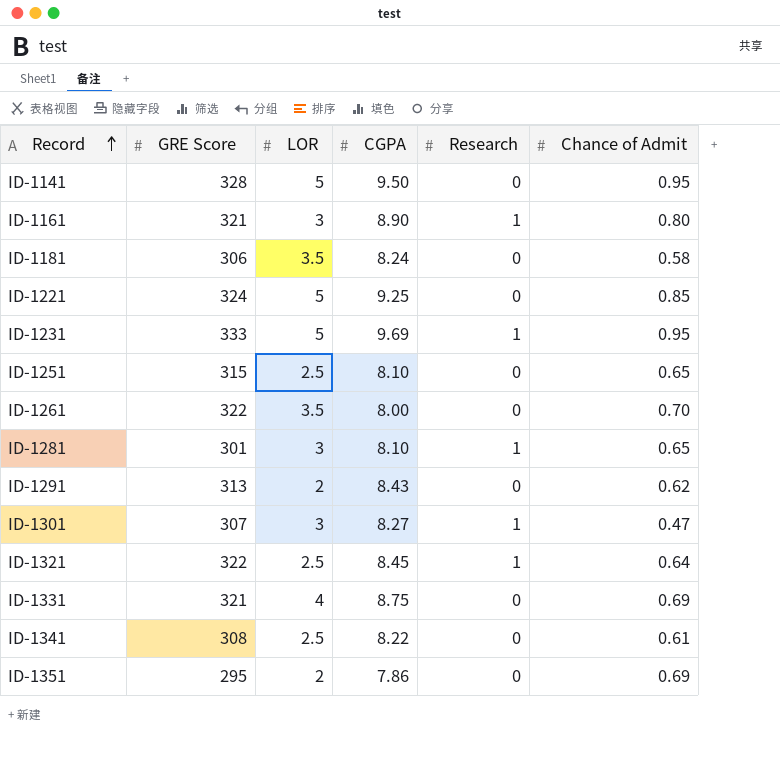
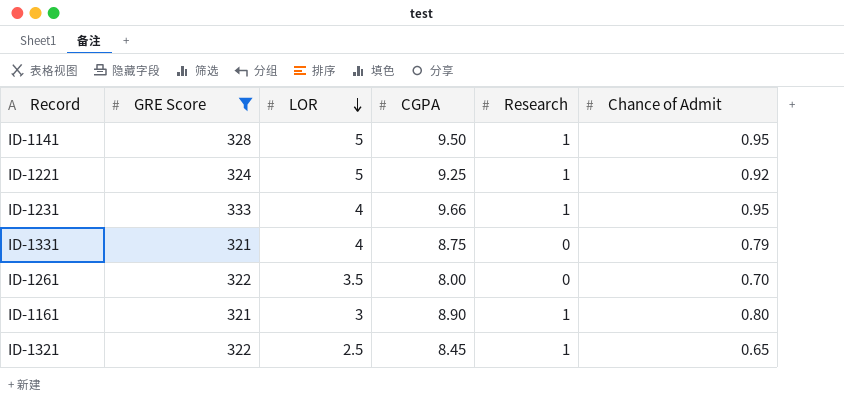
filter: none -> GRE Score >= 321
row order: Record ascending -> LOR descending
ID-1141 | Research: 0 -> 1
ID-1221 | Research: 0 -> 1
ID-1221 | Chance of Admit: 0.85 -> 0.92
ID-1231 | LOR: 5 -> 4
ID-1231 | CGPA: 9.69 -> 9.66
ID-1331 | Chance of Admit: 0.69 -> 0.79
ID-1321 | Chance of Admit: 0.64 -> 0.65

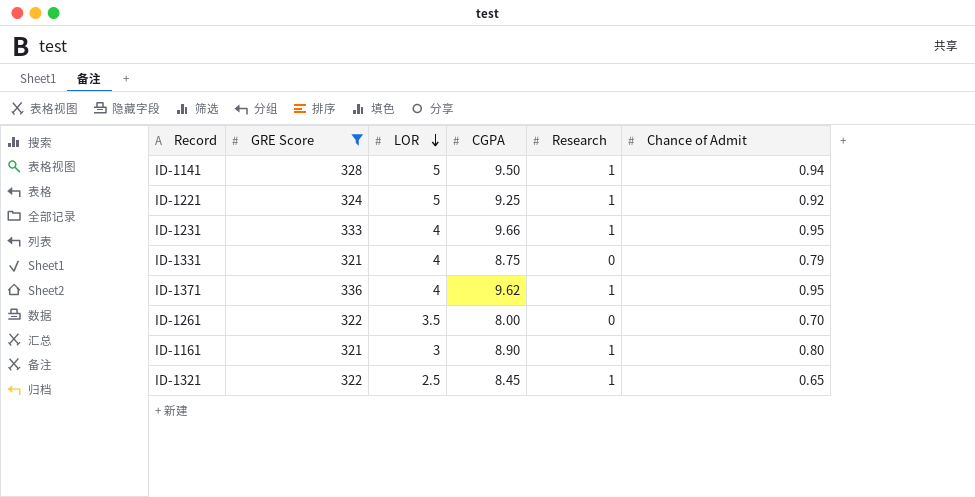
ID-1141 | Chance of Admit: 0.95 -> 0.94
row ID-1371: none -> 336 | 4 | 9.62 | 1 | 0.95

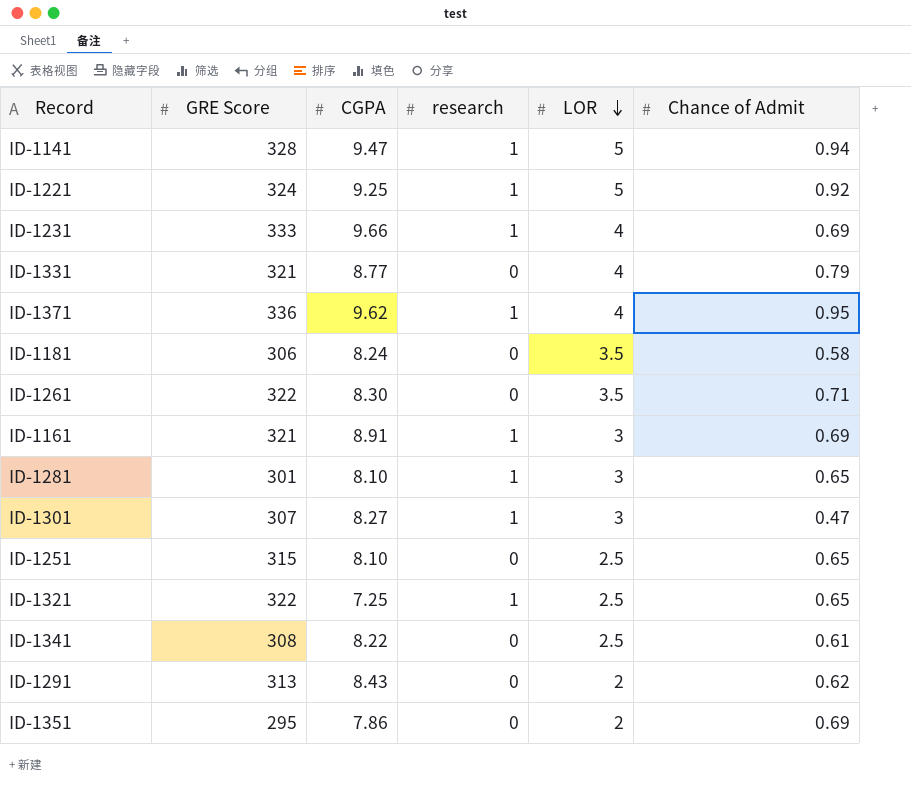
filter: GRE Score >= 321 -> none
column name: Research -> research
column LOR | position: 3 -> 5
ID-1141 | CGPA: 9.50 -> 9.47
ID-1231 | Chance of Admit: 0.95 -> 0.69
ID-1331 | CGPA: 8.75 -> 8.77
ID-1261 | CGPA: 8.00 -> 8.30
ID-1261 | Chance of Admit: 0.70 -> 0.71
ID-1161 | CGPA: 8.90 -> 8.91
ID-1161 | Chance of Admit: 0.80 -> 0.69
ID-1321 | CGPA: 8.45 -> 7.25

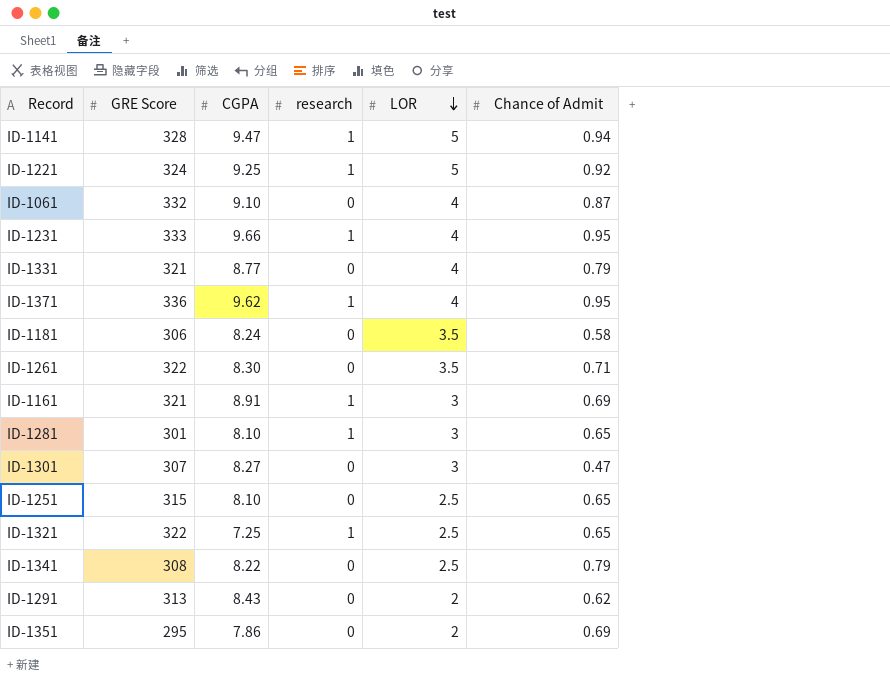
row ID-1061: none -> 332 | 9.10 | 0 | 4 | 0.87
ID-1231 | Chance of Admit: 0.69 -> 0.95
ID-1301 | research: 1 -> 0
ID-1341 | Chance of Admit: 0.61 -> 0.79

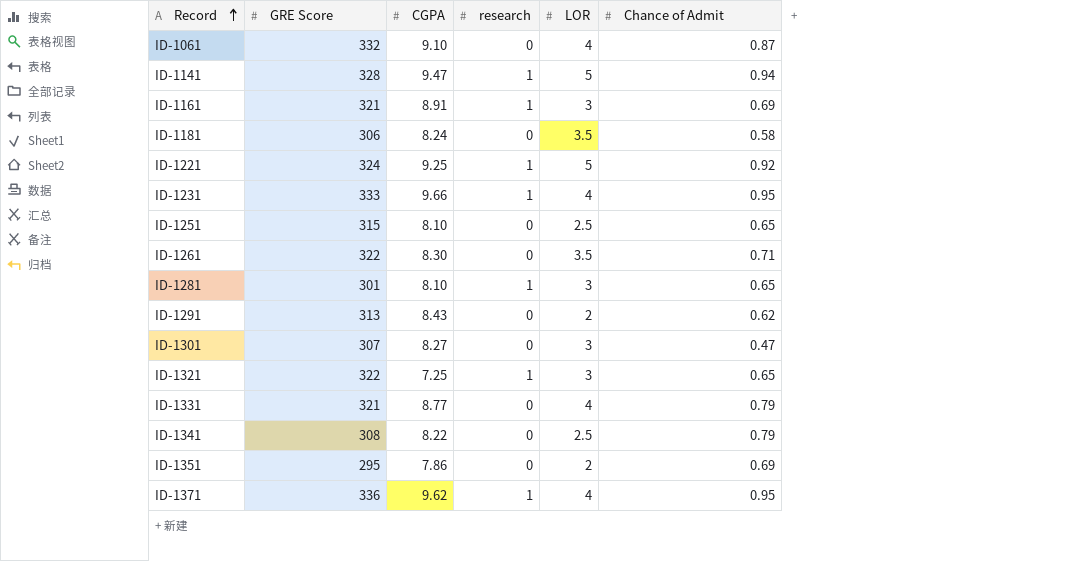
row order: LOR descending -> Record ascending
ID-1321 | LOR: 2.5 -> 3

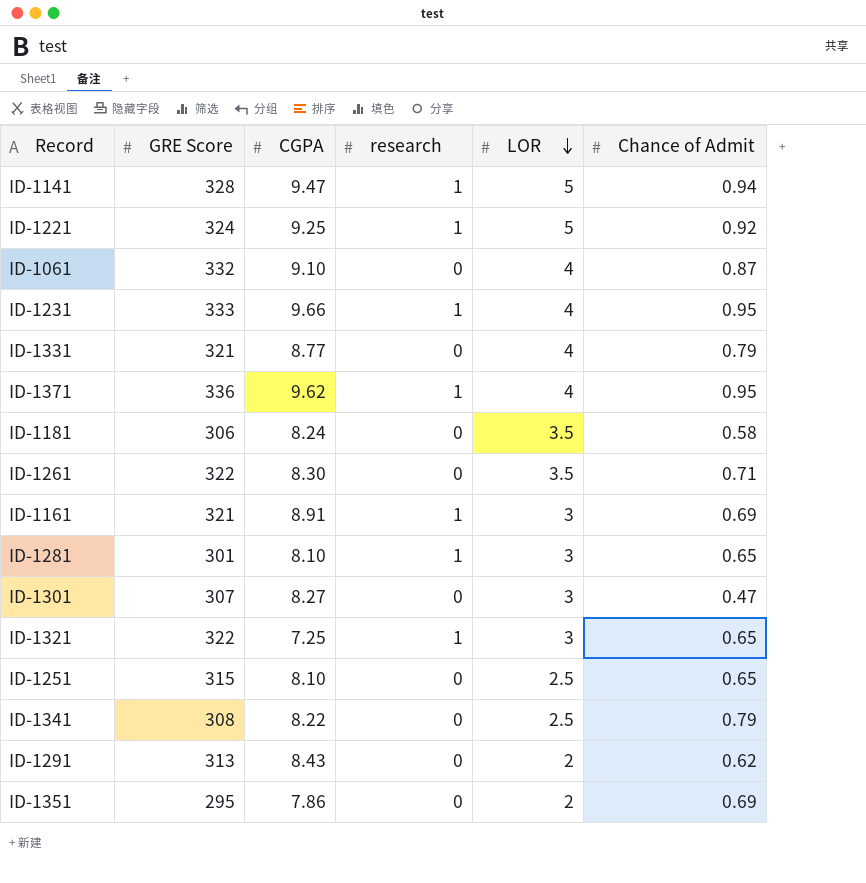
row order: Record ascending -> LOR descending

